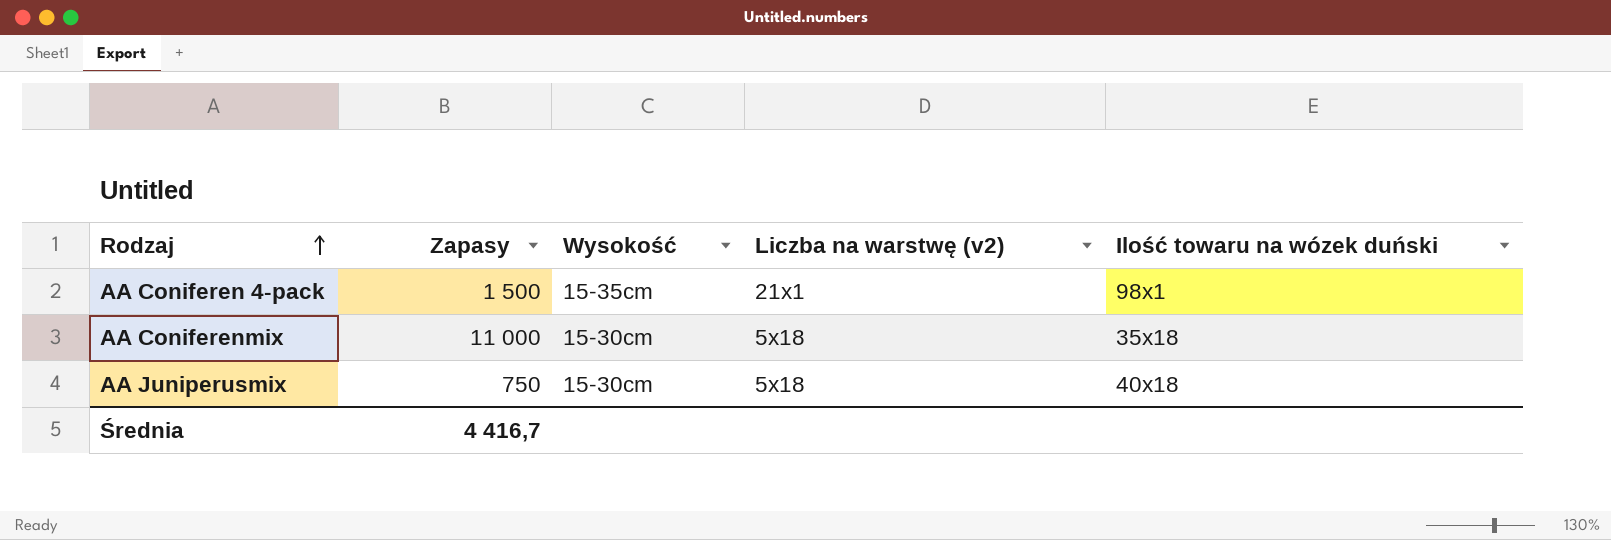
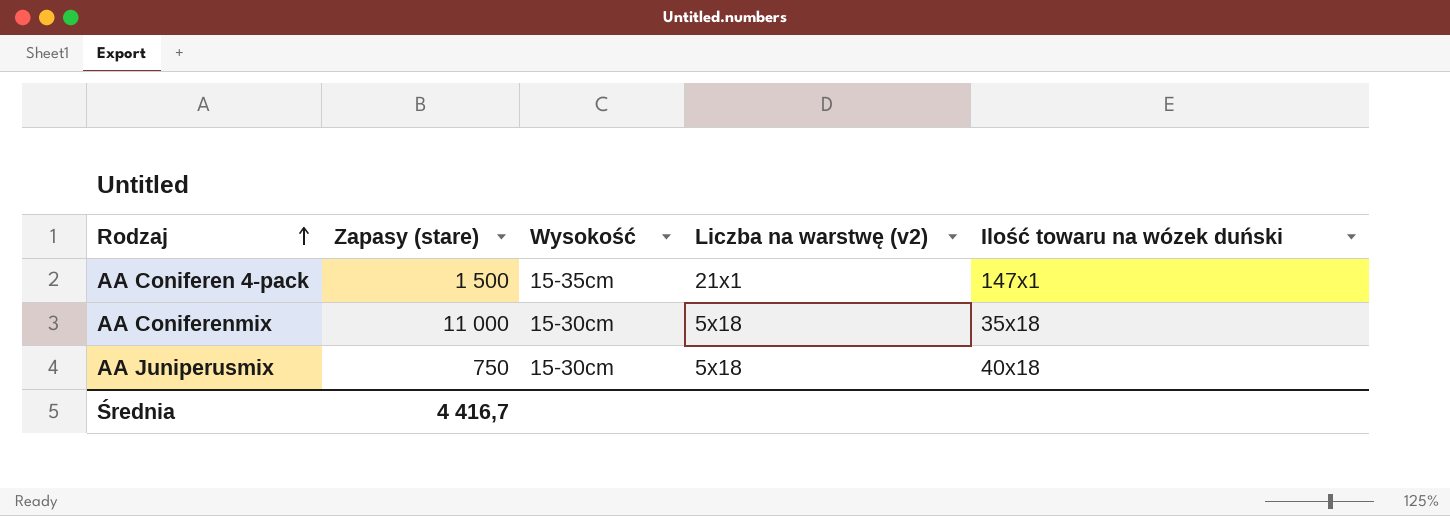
column name: Zapasy -> Zapasy (stare)
AA Coniferen 4-pack | Ilość towaru na wózek duński: 98x1 -> 147x1

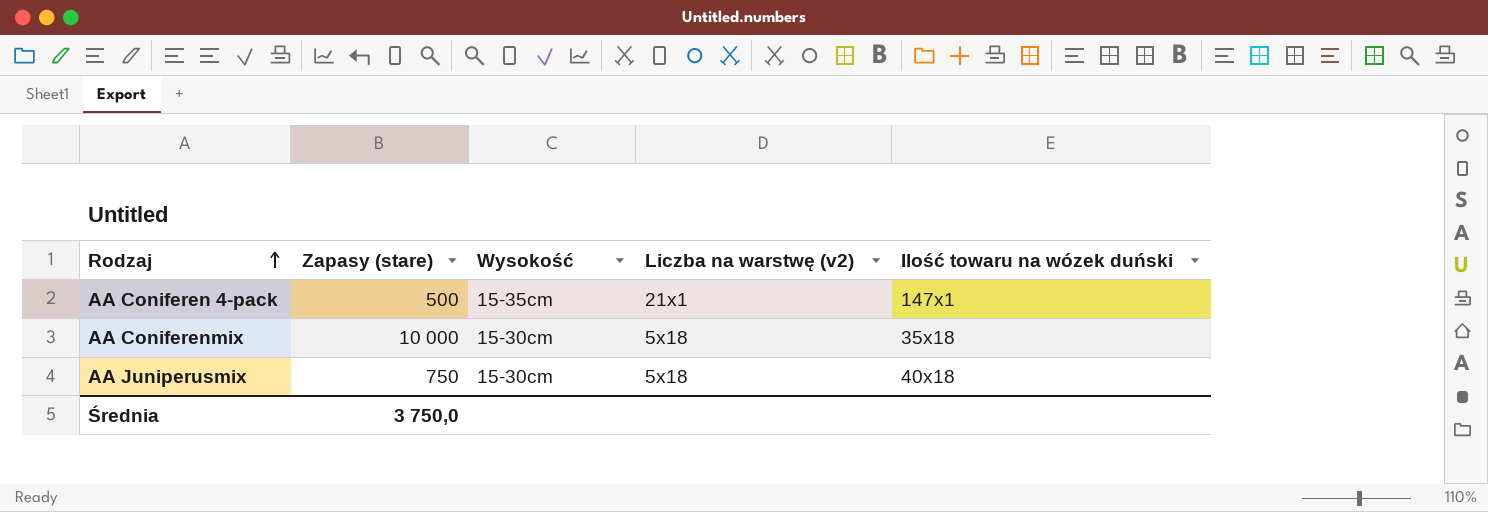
AA Coniferen 4-pack | Zapasy (stare): 1 500 -> 500
AA Coniferenmix | Zapasy (stare): 11 000 -> 10 000
Średnia | Zapasy (stare): 4 416,7 -> 3 750,0

